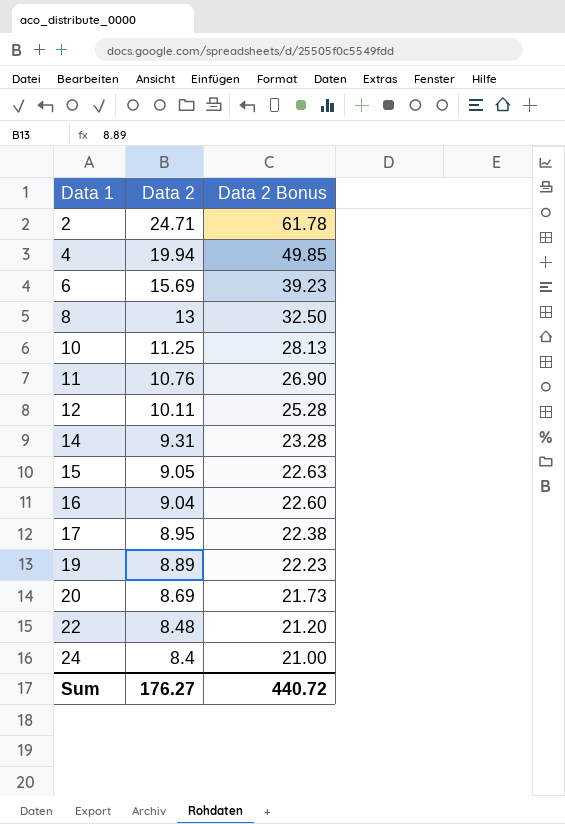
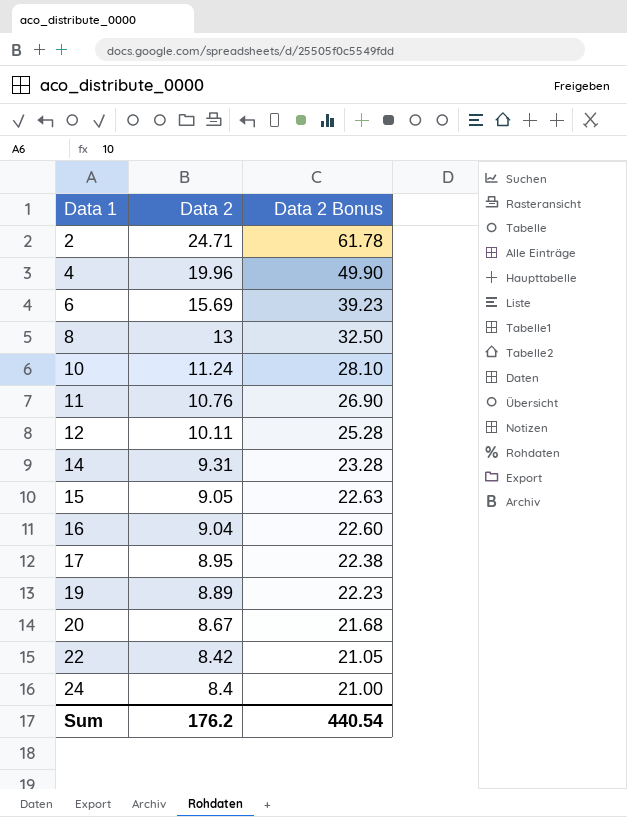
4 | Data 2: 19.94 -> 19.96
4 | Data 2 Bonus: 49.85 -> 49.90
10 | Data 2: 11.25 -> 11.24
10 | Data 2 Bonus: 28.13 -> 28.10
20 | Data 2: 8.69 -> 8.67
20 | Data 2 Bonus: 21.73 -> 21.68
22 | Data 2: 8.48 -> 8.42
22 | Data 2 Bonus: 21.20 -> 21.05
Sum | Data 2: 176.27 -> 176.2
Sum | Data 2 Bonus: 440.72 -> 440.54

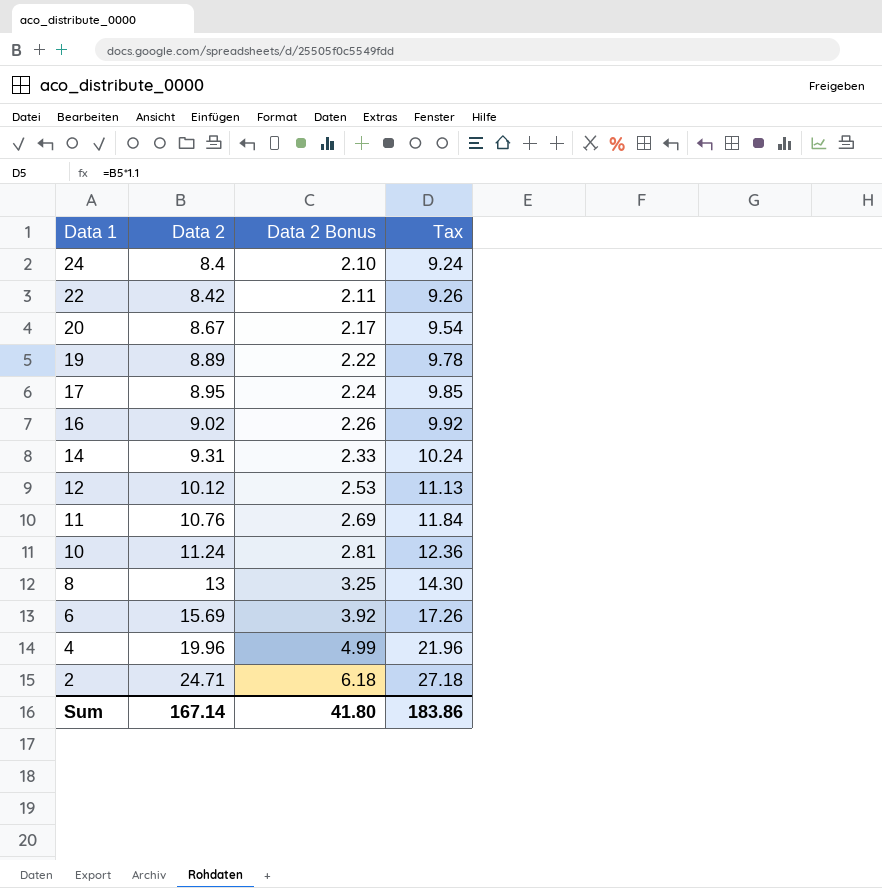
row order: Data 1 ascending -> Data 1 descending
column Data 2 Bonus | formula: [Data 2] * 2.5 -> [Data 2] * 0.25
column Tax | formula: none -> [Data 2] * 1.1
row 15: 9.05 | 22.63 -> none
16 | Data 2: 9.04 -> 9.02
12 | Data 2: 10.11 -> 10.12
Sum | Data 2: 176.2 -> 167.14
Sum | Data 2 Bonus: 440.54 -> 41.80

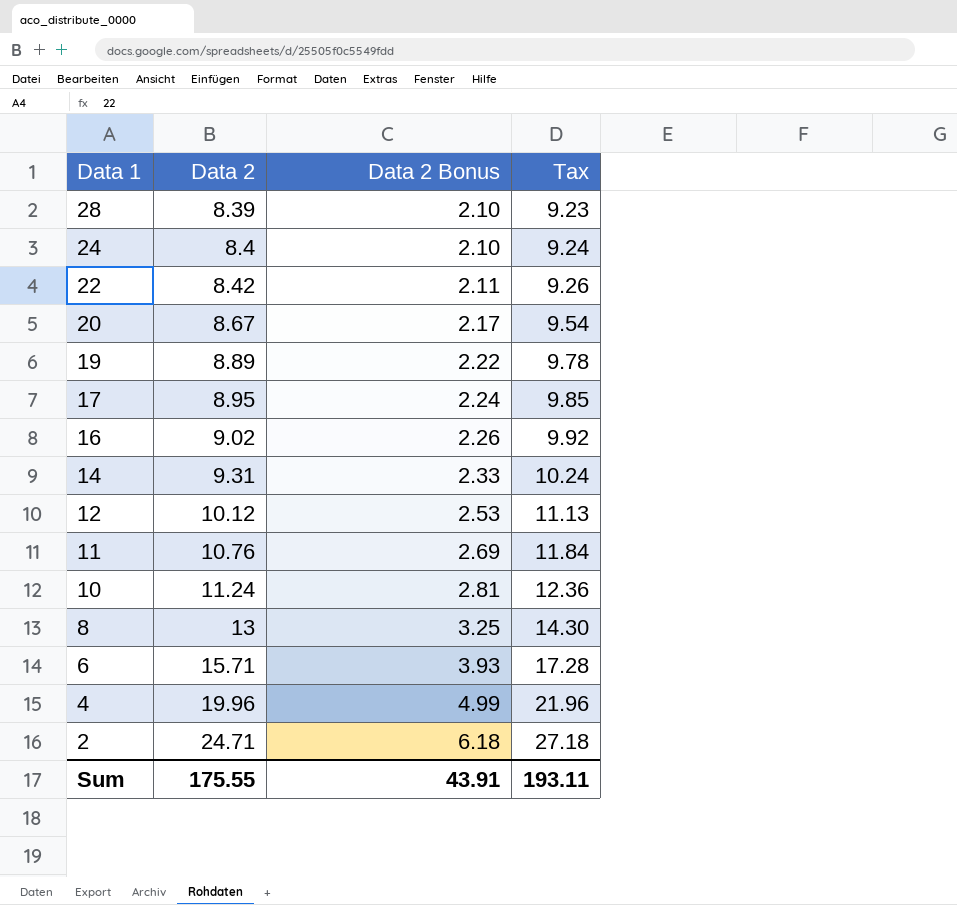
row 28: none -> 8.39 | 2.10 | 9.23
6 | Data 2: 15.69 -> 15.71
6 | Data 2 Bonus: 3.92 -> 3.93
6 | Tax: 17.26 -> 17.28
Sum | Data 2: 167.14 -> 175.55
Sum | Data 2 Bonus: 41.80 -> 43.91
Sum | Tax: 183.86 -> 193.11

